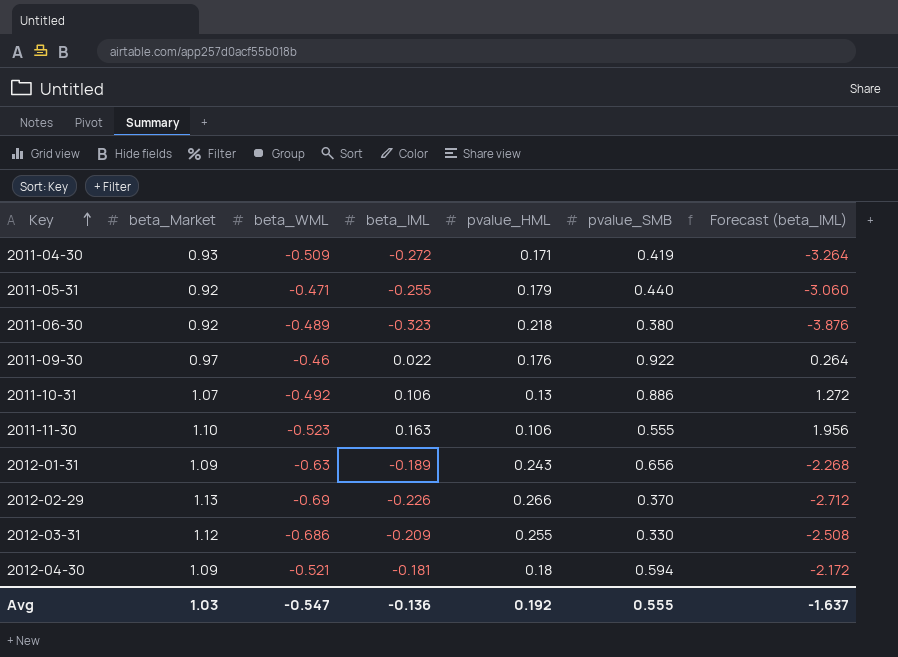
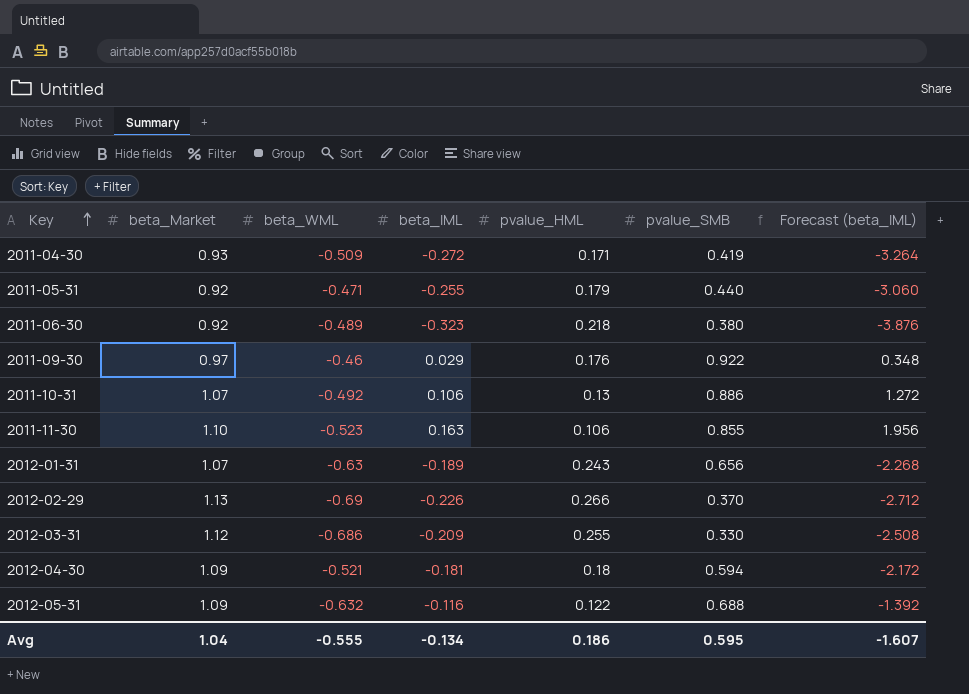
2011-09-30 | beta_IML: 0.022 -> 0.029
2011-09-30 | Forecast (beta_IML): 0.264 -> 0.348
2011-11-30 | pvalue_SMB: 0.555 -> 0.855
2012-01-31 | beta_Market: 1.09 -> 1.07
row 2012-05-31: none -> 1.09 | -0.632 | -0.116 | 0.122 | 0.688 | -1.392
Avg | beta_Market: 1.03 -> 1.04
Avg | beta_WML: -0.547 -> -0.555
Avg | beta_IML: -0.136 -> -0.134
Avg | pvalue_HML: 0.192 -> 0.186
Avg | pvalue_SMB: 0.555 -> 0.595
Avg | Forecast (beta_IML): -1.637 -> -1.607

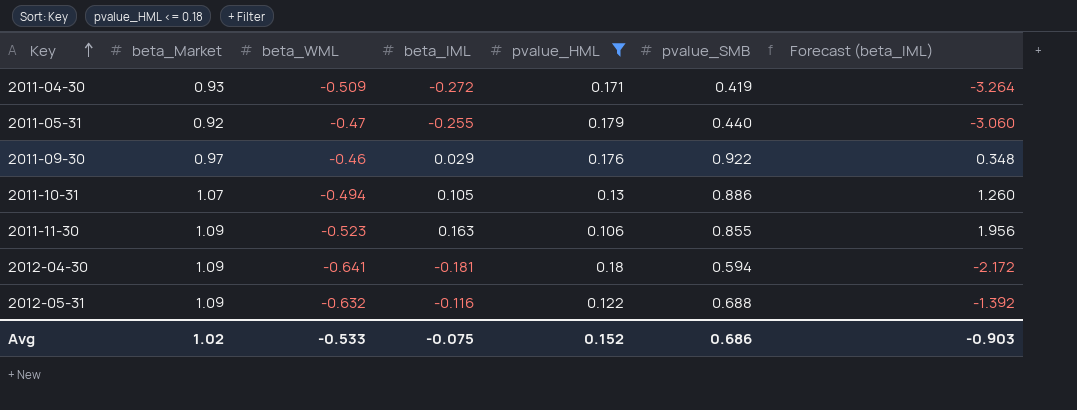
filter: none -> pvalue_HML <= 0.18
2011-05-31 | beta_WML: -0.471 -> -0.47
2011-10-31 | beta_WML: -0.492 -> -0.494
2011-10-31 | beta_IML: 0.106 -> 0.105
2011-10-31 | Forecast (beta_IML): 1.272 -> 1.260
2011-11-30 | beta_Market: 1.10 -> 1.09
2012-04-30 | beta_WML: -0.521 -> -0.641
Avg | beta_Market: 1.04 -> 1.02
Avg | beta_WML: -0.555 -> -0.533
Avg | beta_IML: -0.134 -> -0.075
Avg | pvalue_HML: 0.186 -> 0.152
Avg | pvalue_SMB: 0.595 -> 0.686
Avg | Forecast (beta_IML): -1.607 -> -0.903

